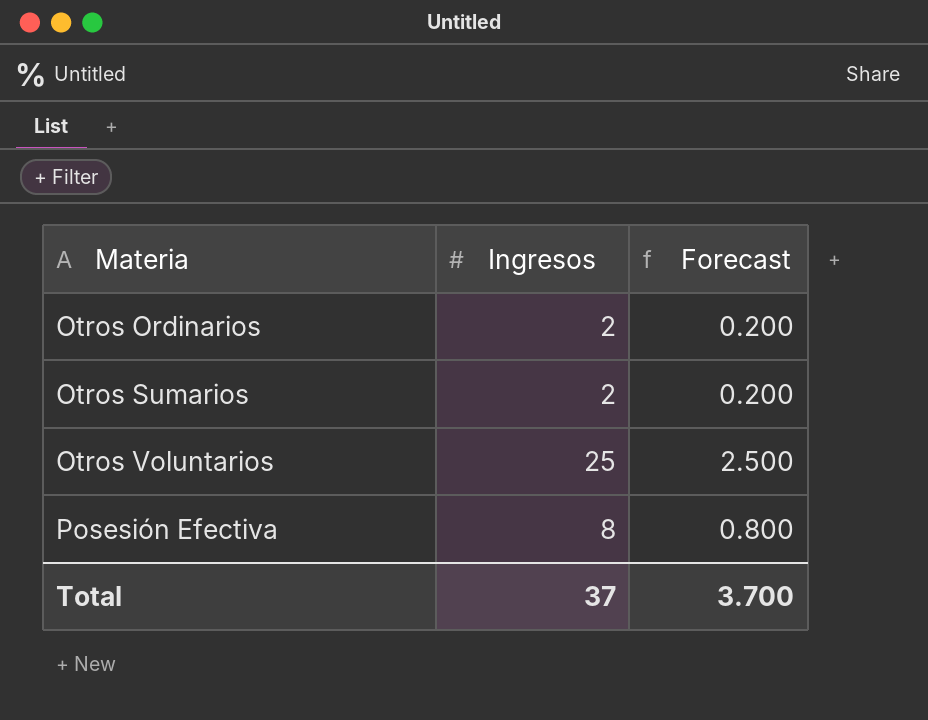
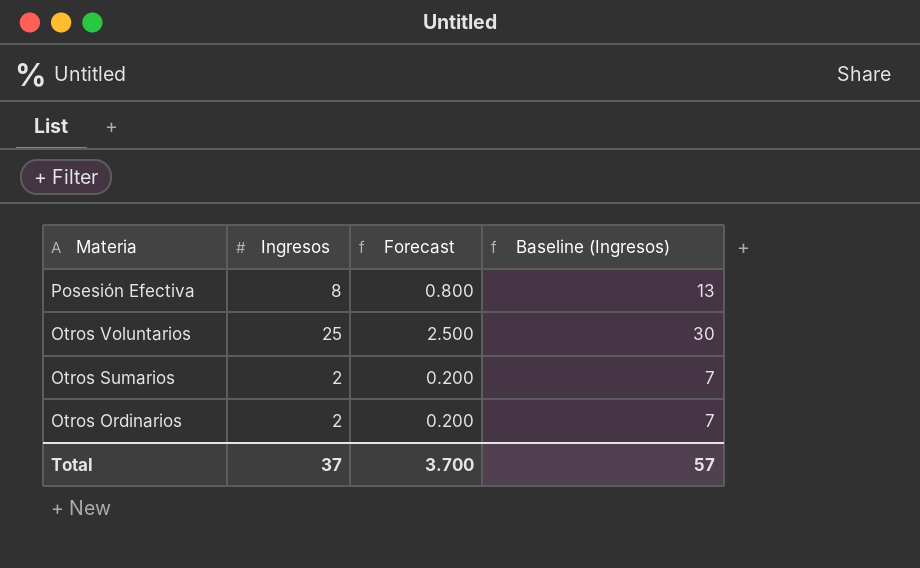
row order: Materia ascending -> Materia descending
column Baseline (Ingresos) | formula: none -> [Ingresos] + 5

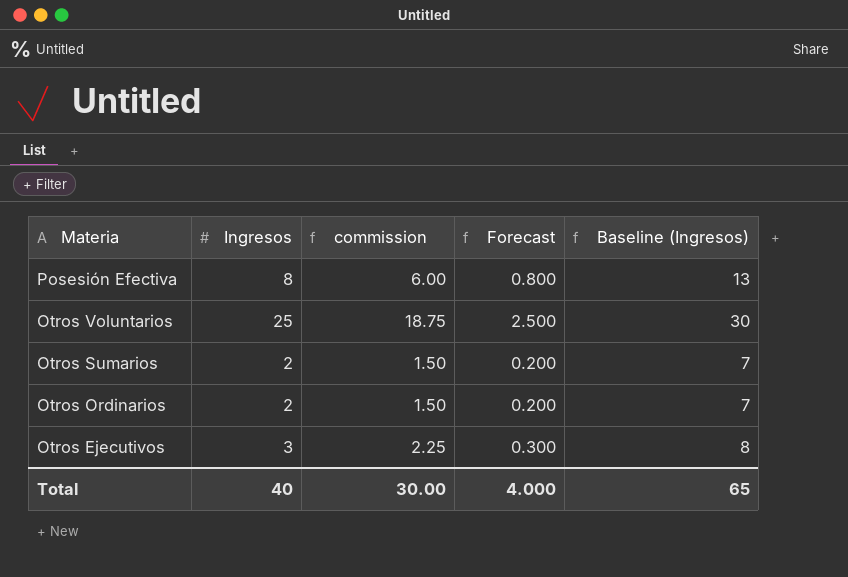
column commission | formula: none -> [Ingresos] * 0.75
row Otros Ejecutivos: none -> 3 | 2.25 | 0.300 | 8
Total | Ingresos: 37 -> 40
Total | Forecast: 3.700 -> 4.000
Total | Baseline (Ingresos): 57 -> 65

